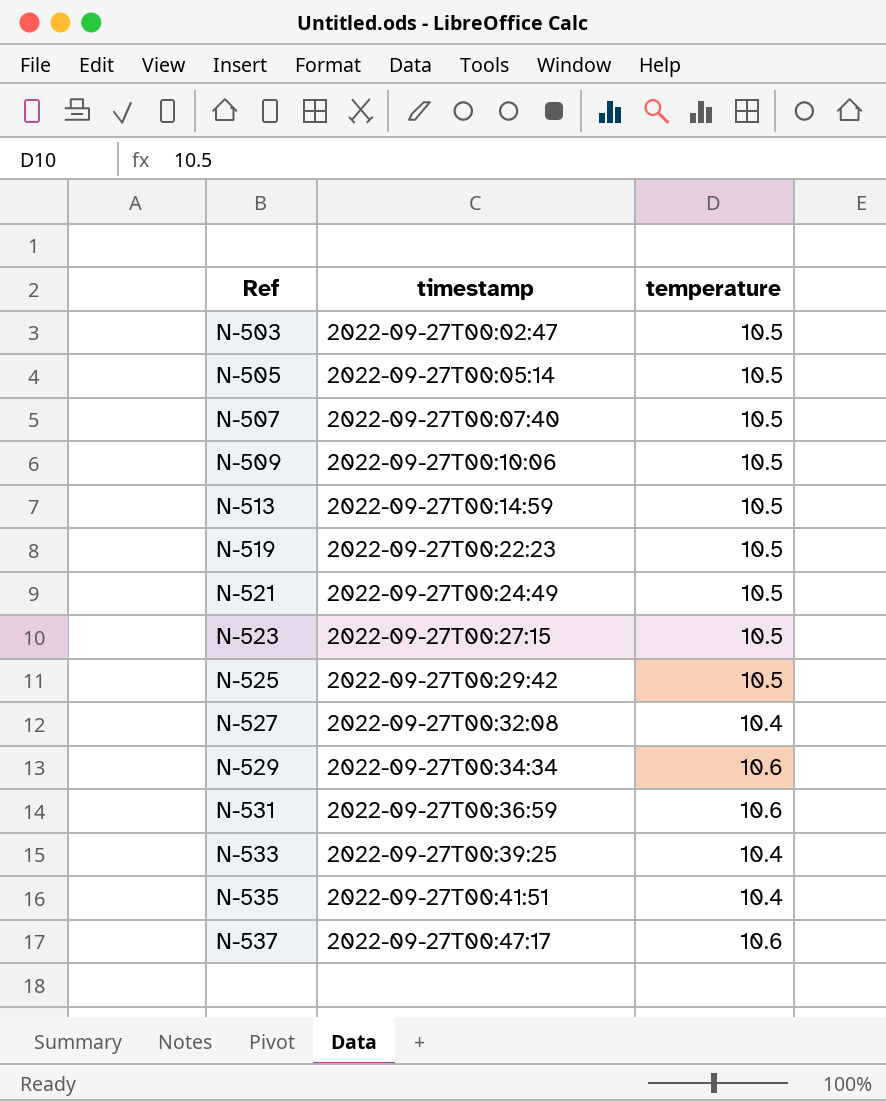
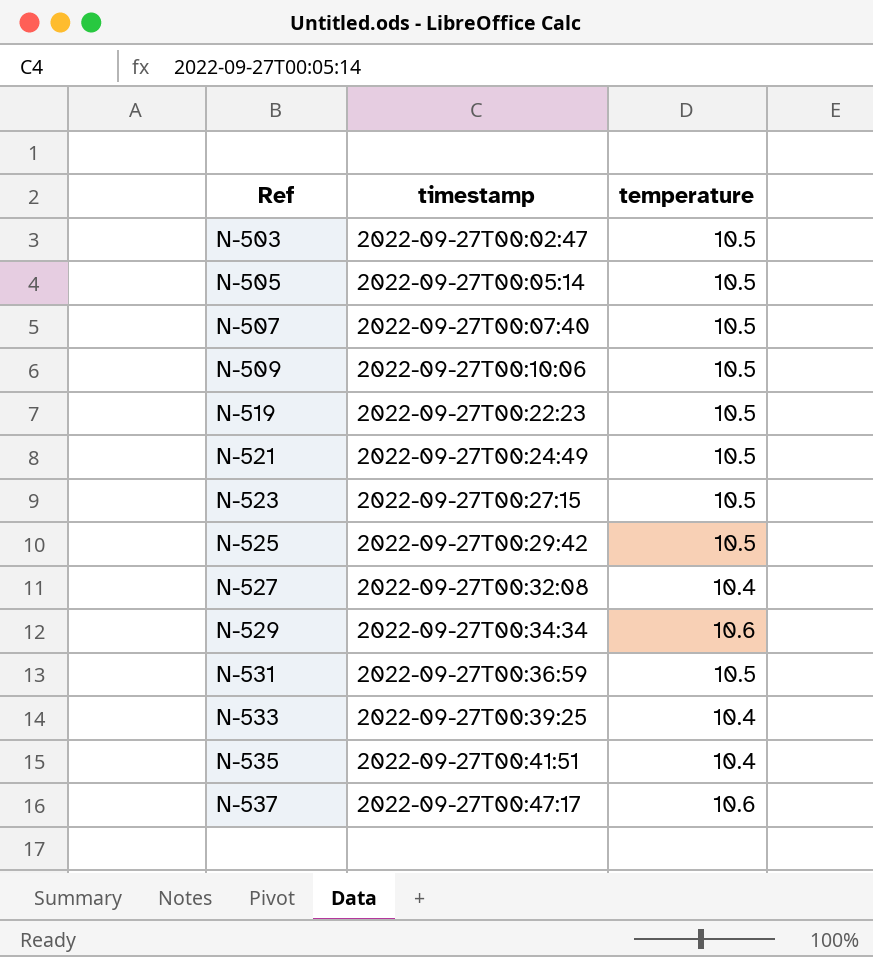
row N-513: 2022-09-27T00:14:59 | 10.5 -> none
N-531 | temperature: 10.6 -> 10.5

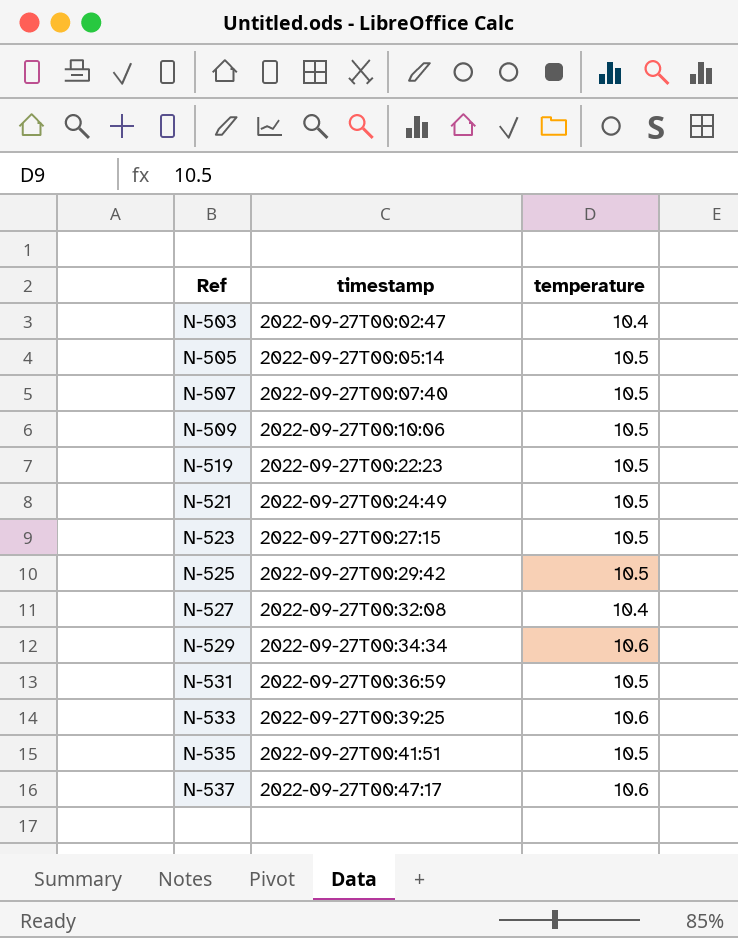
N-503 | temperature: 10.5 -> 10.4
N-533 | temperature: 10.4 -> 10.6
N-535 | temperature: 10.4 -> 10.5

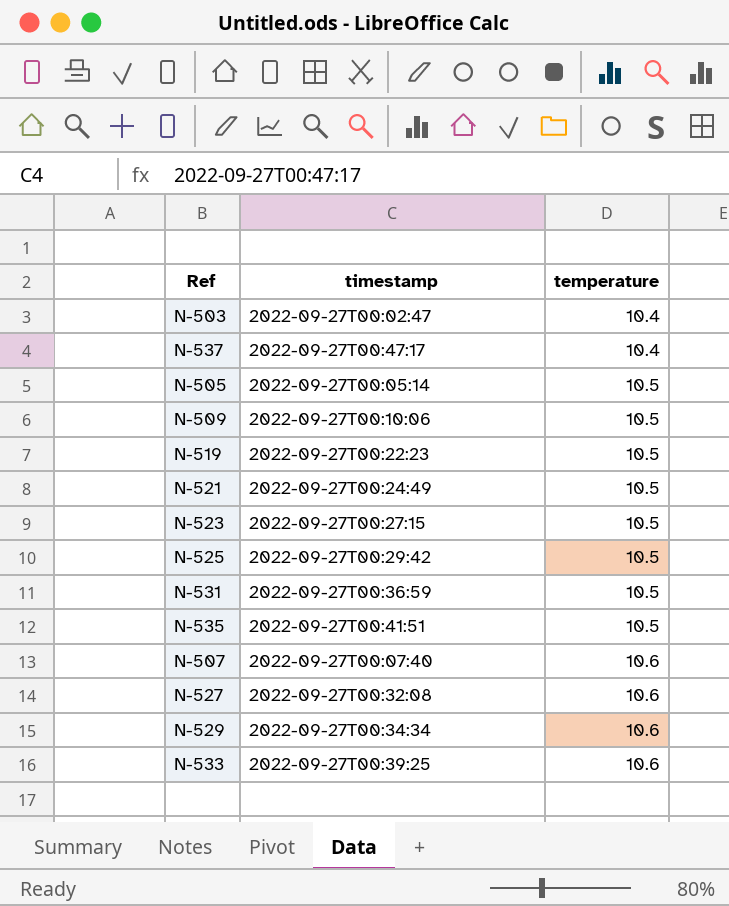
row order: Ref ascending -> temperature ascending
N-537 | temperature: 10.6 -> 10.4
N-507 | temperature: 10.5 -> 10.6
N-527 | temperature: 10.4 -> 10.6

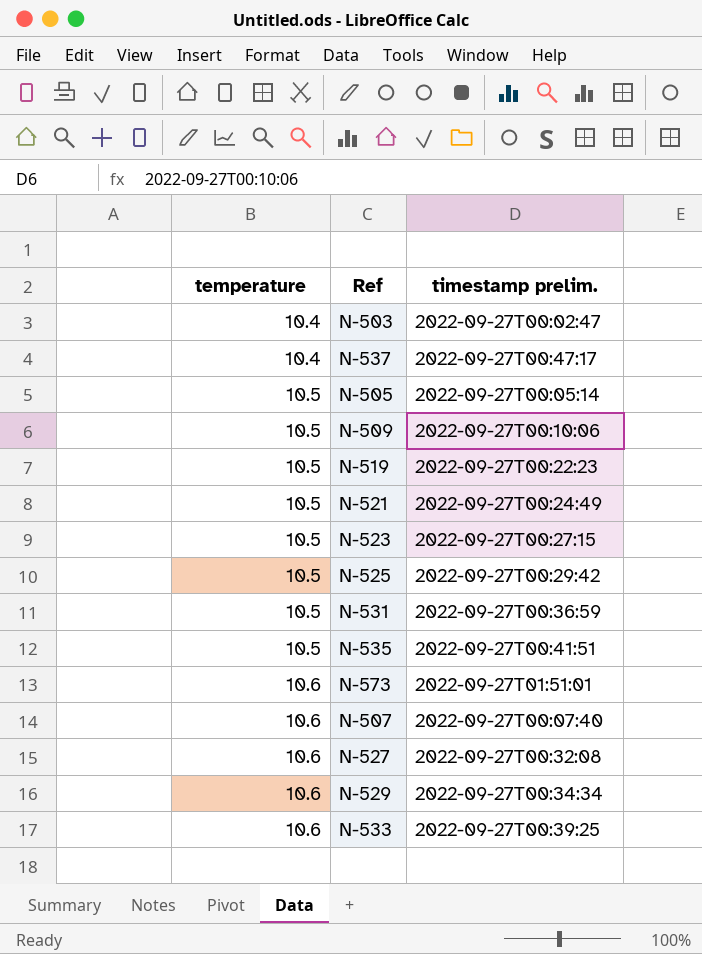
column temperature | position: 3 -> 1
column name: timestamp -> timestamp prelim.
row N-573: none -> 10.6 | 2022-09-27T01:51:01

